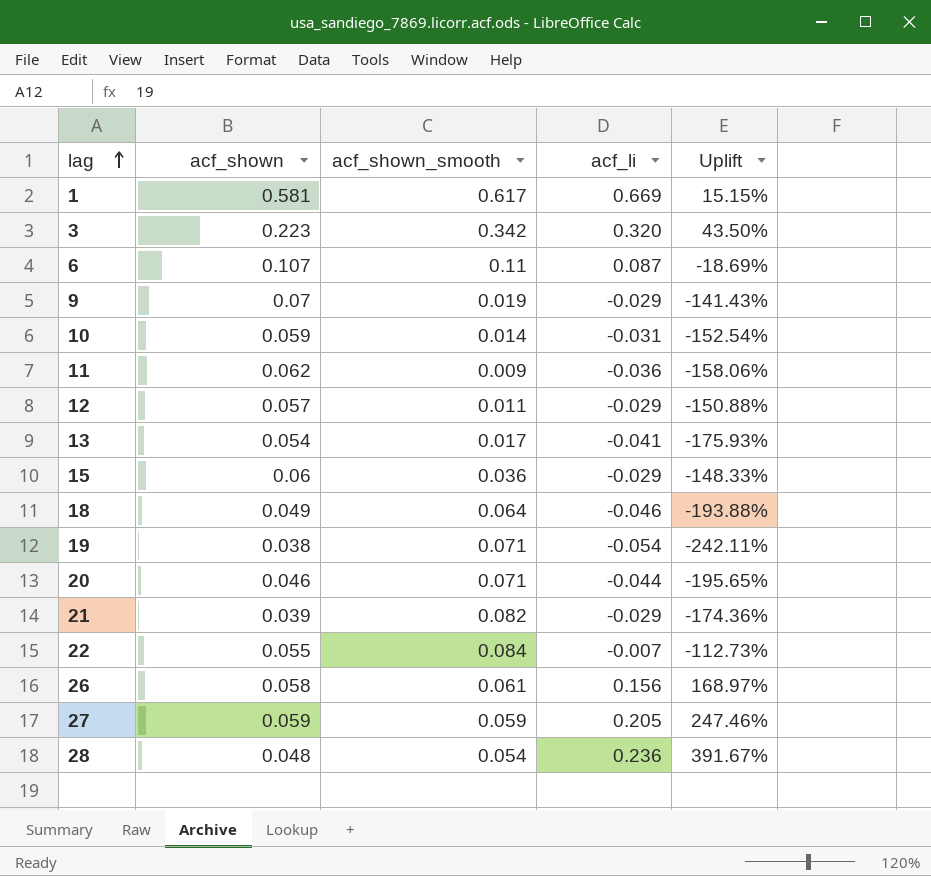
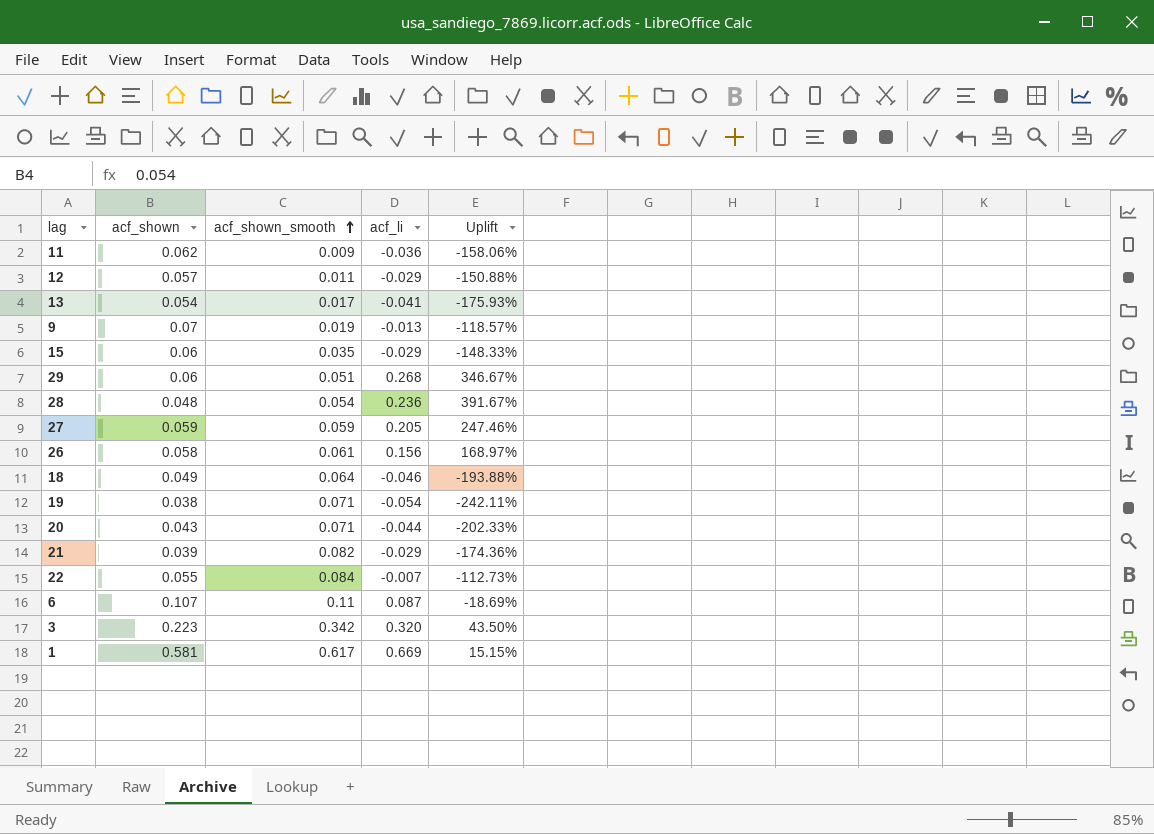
row order: lag ascending -> acf_shown_smooth ascending
row 10: 0.059 | 0.014 | -0.031 | -152.54% -> none
9 | acf_li: -0.029 -> -0.013
9 | Uplift: -141.43% -> -118.57%
15 | acf_shown_smooth: 0.036 -> 0.035
row 29: none -> 0.06 | 0.051 | 0.268 | 346.67%
20 | acf_shown: 0.046 -> 0.043
20 | Uplift: -195.65% -> -202.33%

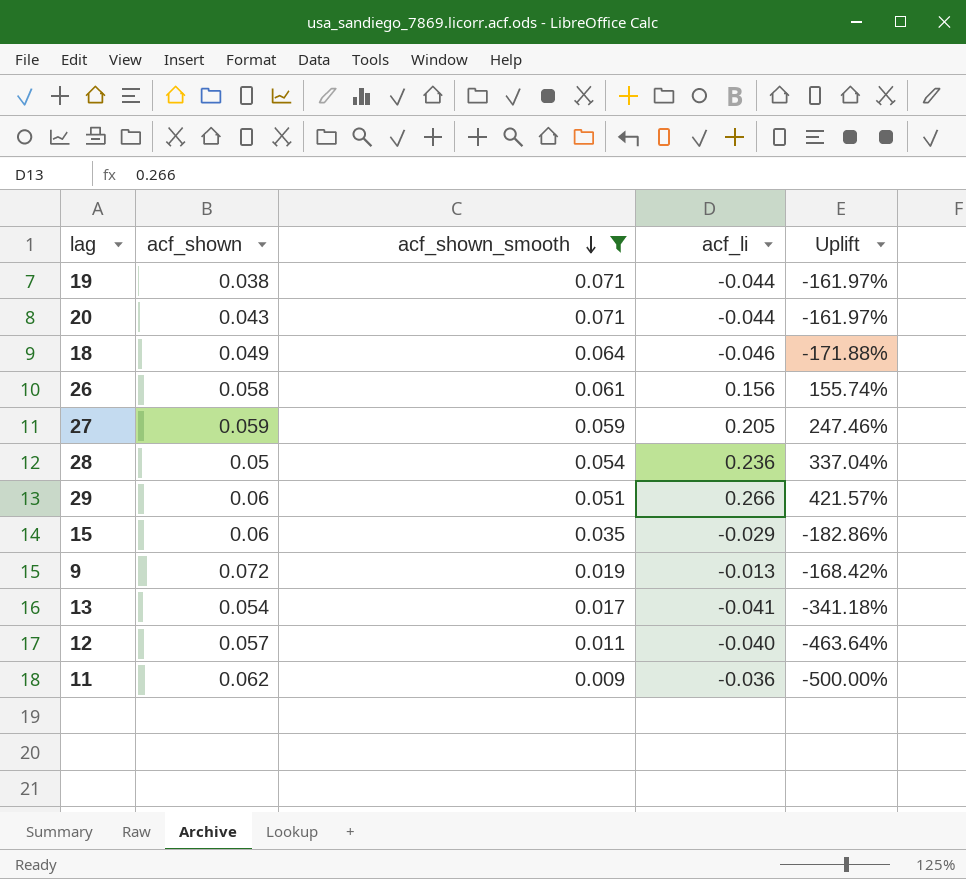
filter: none -> acf_shown_smooth <= 0.071
row order: acf_shown_smooth ascending -> acf_shown_smooth descending
column Uplift | formula: ([acf_li] - [acf_shown]) / [acf_shown] -> ([acf_li] - [acf_shown_smooth]) / [acf_shown_smooth]
19 | acf_li: -0.054 -> -0.044
28 | acf_shown: 0.048 -> 0.05
29 | acf_li: 0.268 -> 0.266
9 | acf_shown: 0.07 -> 0.072
12 | acf_li: -0.029 -> -0.040

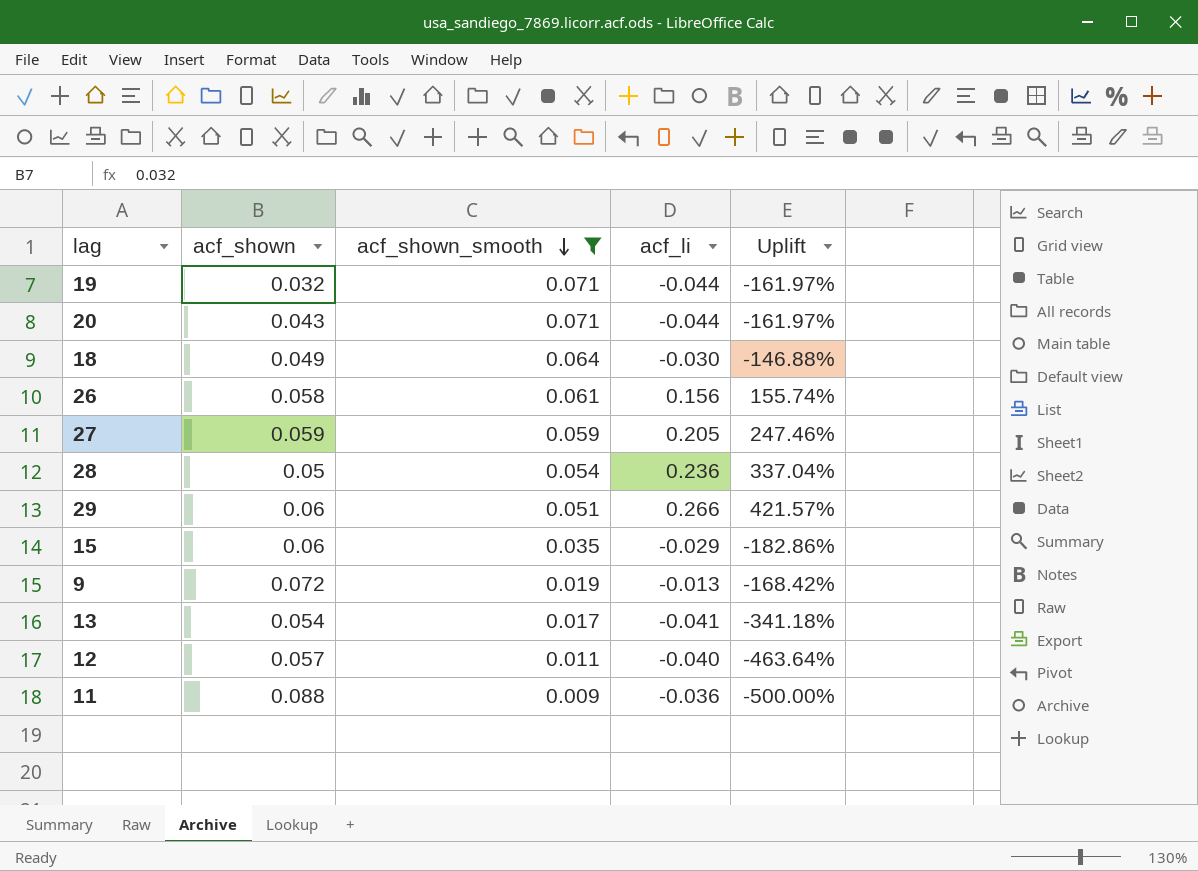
19 | acf_shown: 0.038 -> 0.032
18 | acf_li: -0.046 -> -0.030
18 | Uplift: -171.88% -> -146.88%
11 | acf_shown: 0.062 -> 0.088

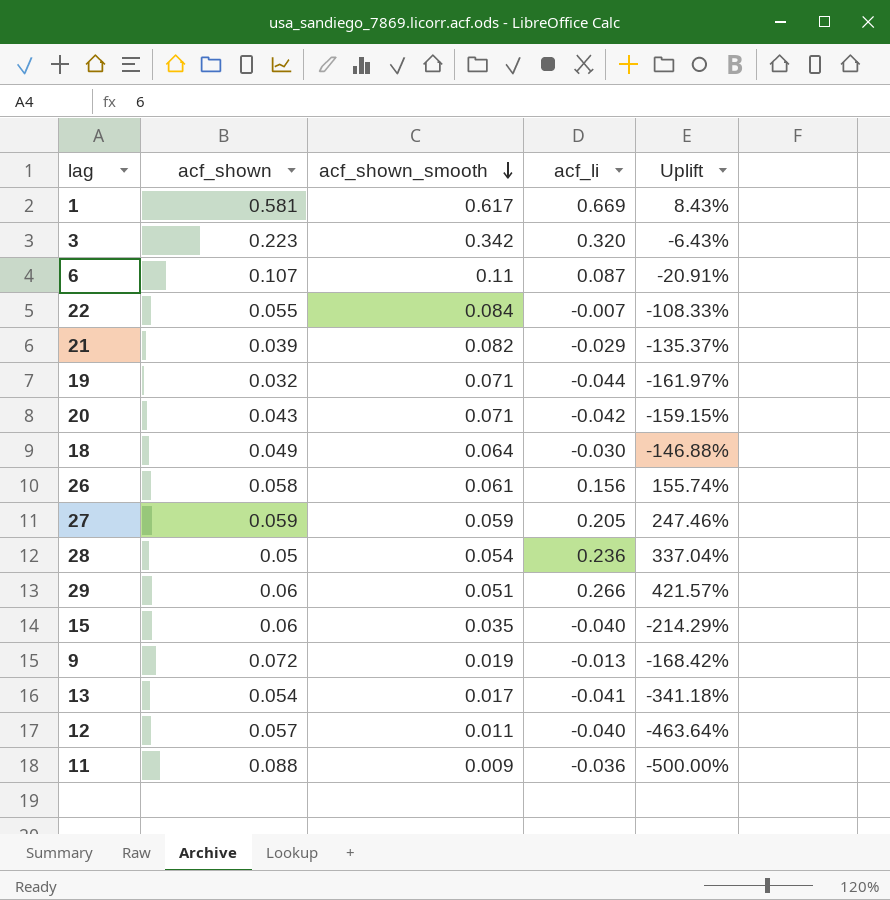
filter: acf_shown_smooth <= 0.071 -> none
20 | acf_li: -0.044 -> -0.042
20 | Uplift: -161.97% -> -159.15%
15 | acf_li: -0.029 -> -0.040
15 | Uplift: -182.86% -> -214.29%

